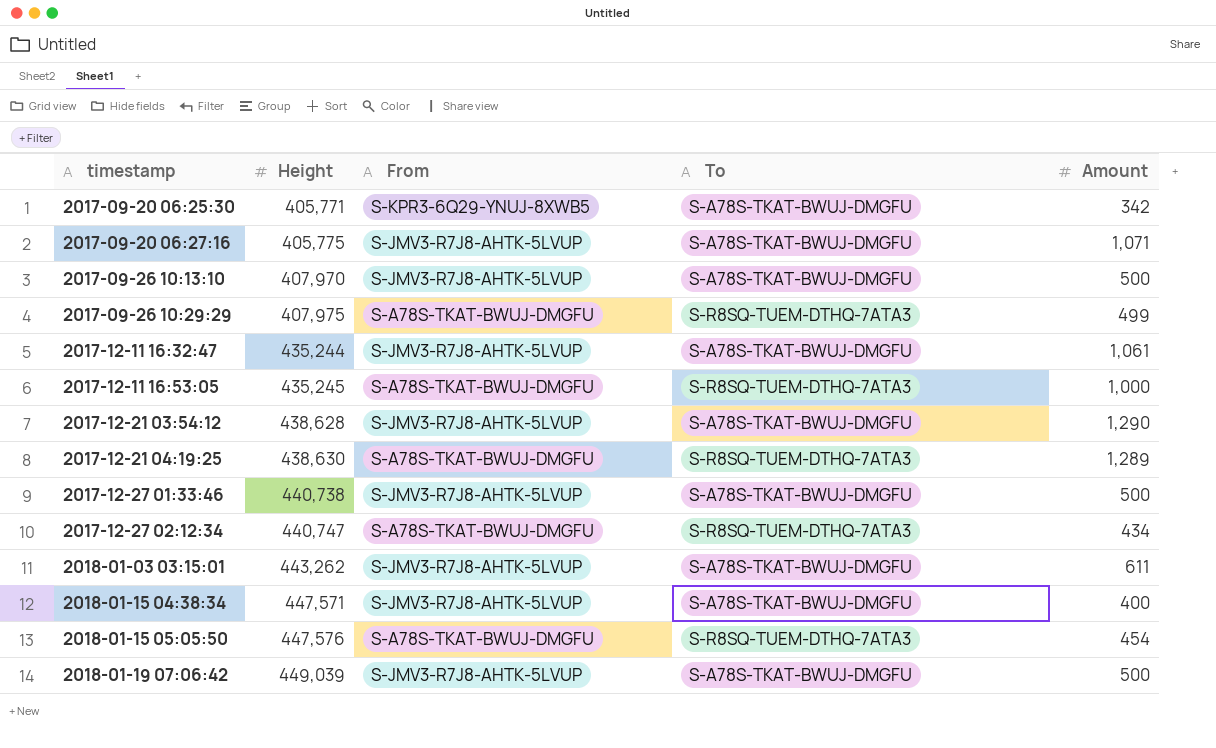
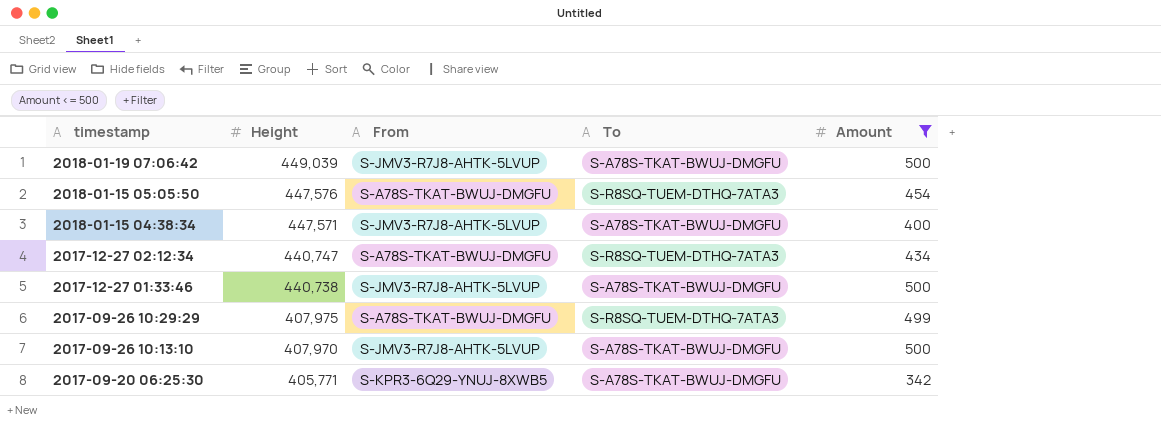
filter: none -> Amount <= 500
row order: timestamp ascending -> timestamp descending

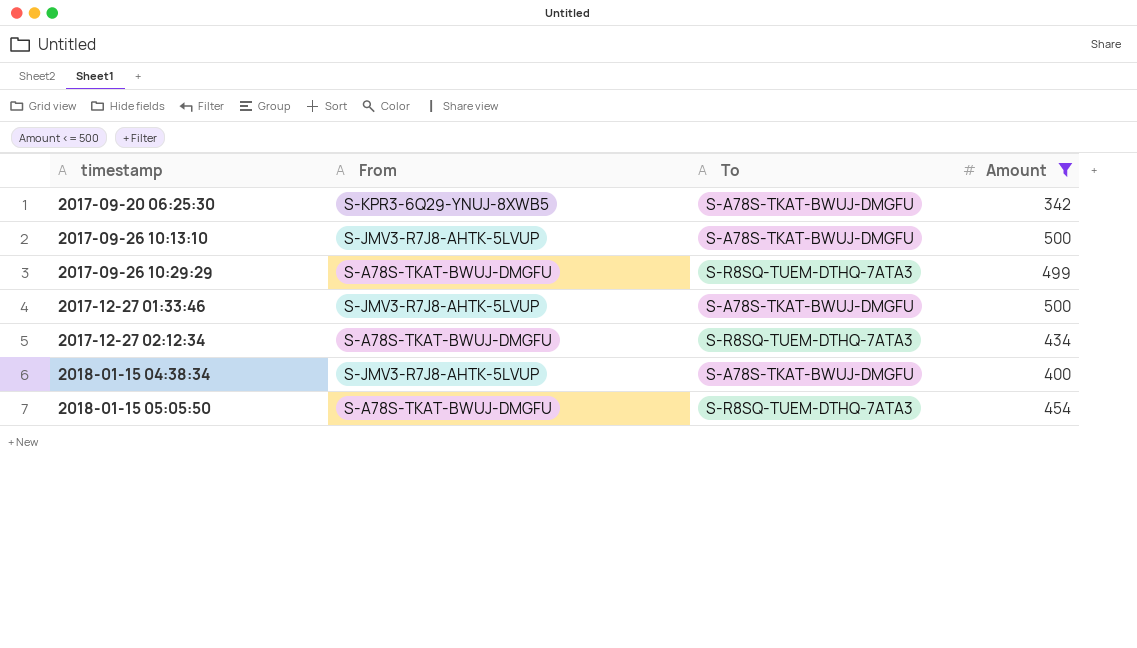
row order: timestamp descending -> timestamp ascending
column Height | position: 2 -> none
row 2018-01-19 07:06:42: 449,039 | S-JMV3-R7J8-AHTK-5LVUP | S-A78S-TKAT-BWUJ-DMGFU | 500 -> none

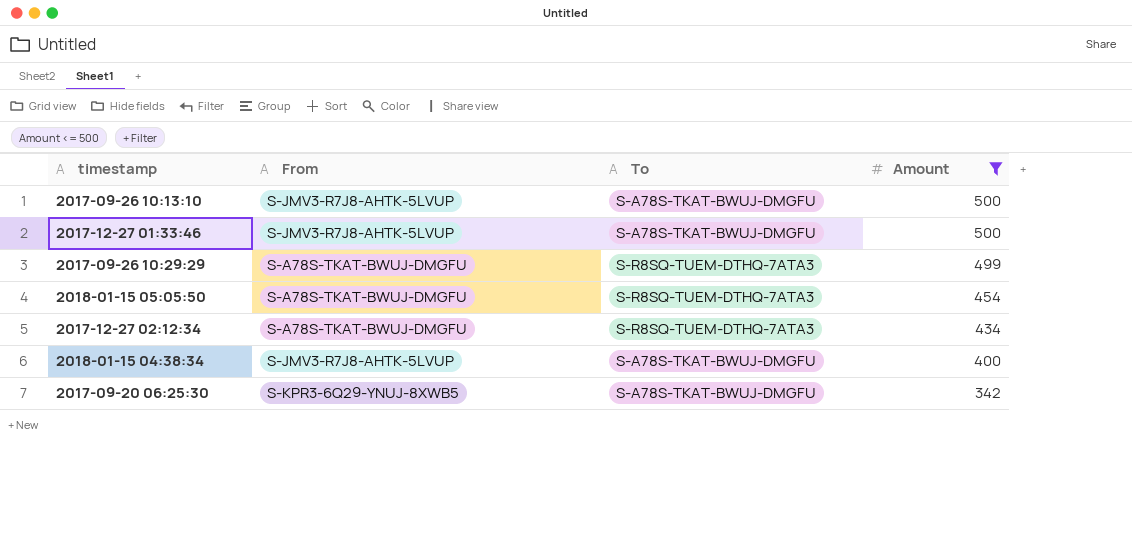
row order: timestamp ascending -> Amount descending

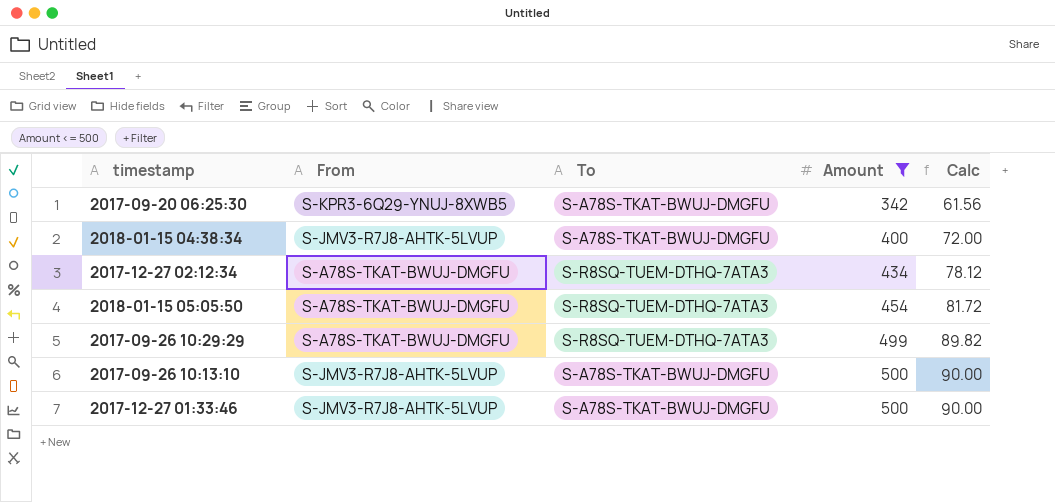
row order: Amount descending -> Amount ascending
column Calc | formula: none -> [Amount] * 0.18

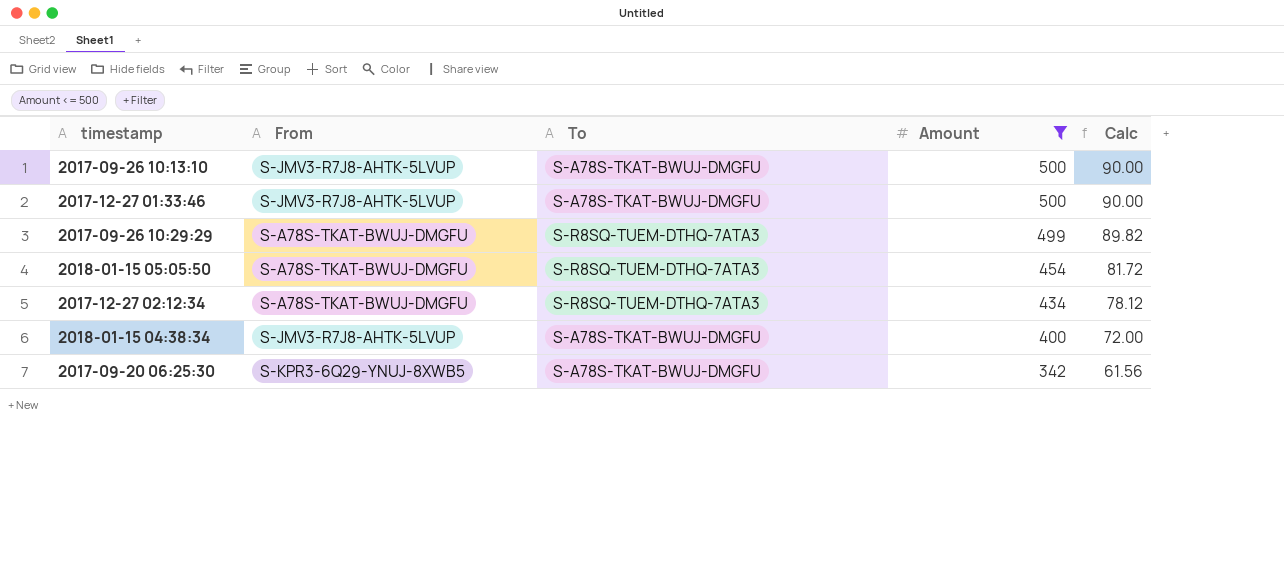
row order: Amount ascending -> Amount descending

